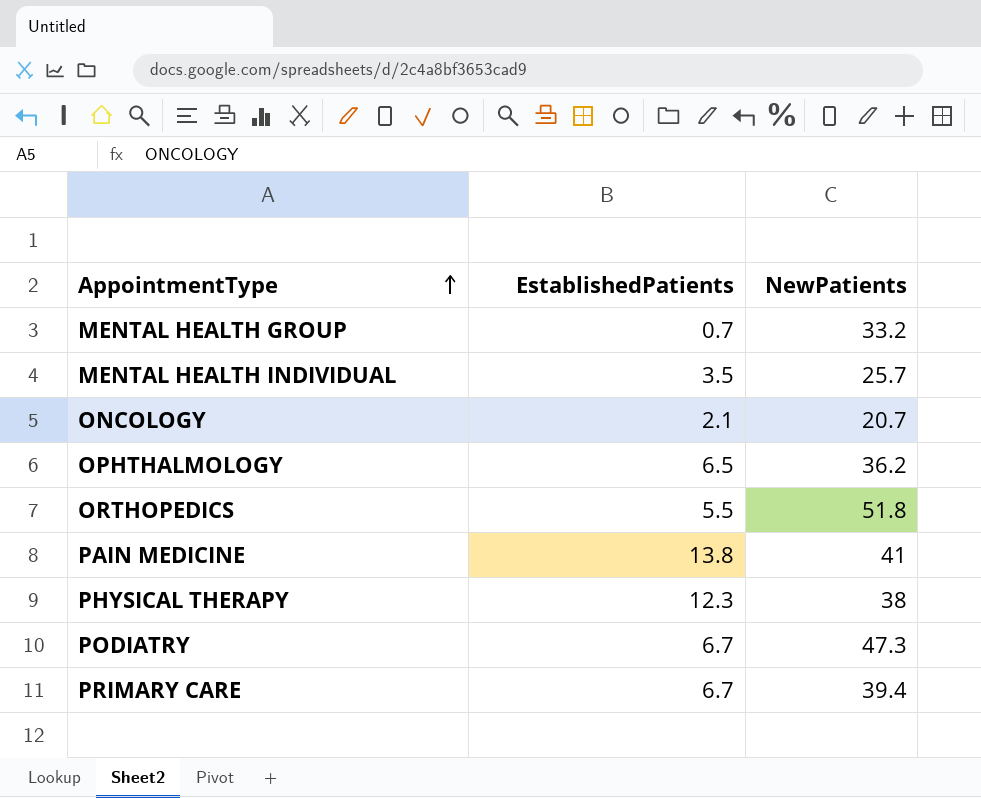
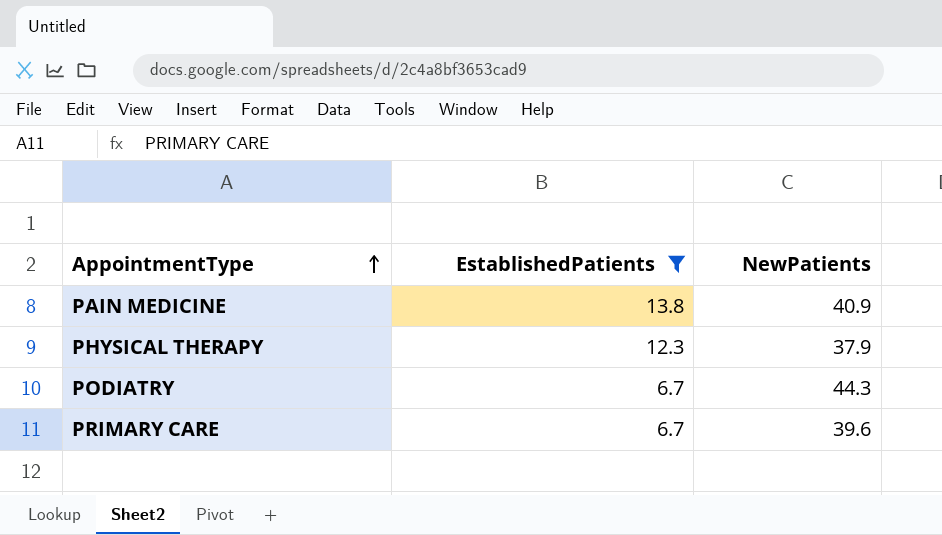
filter: none -> EstablishedPatients >= 6.7
PAIN MEDICINE | NewPatients: 41 -> 40.9
PHYSICAL THERAPY | NewPatients: 38 -> 37.9
PODIATRY | NewPatients: 47.3 -> 44.3
PRIMARY CARE | NewPatients: 39.4 -> 39.6

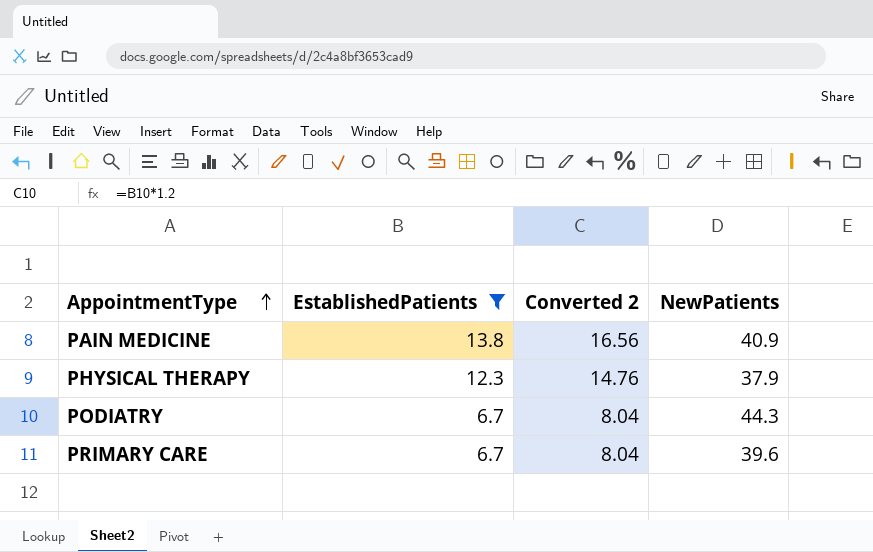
column Converted 2 | formula: none -> [EstablishedPatients] * 1.2

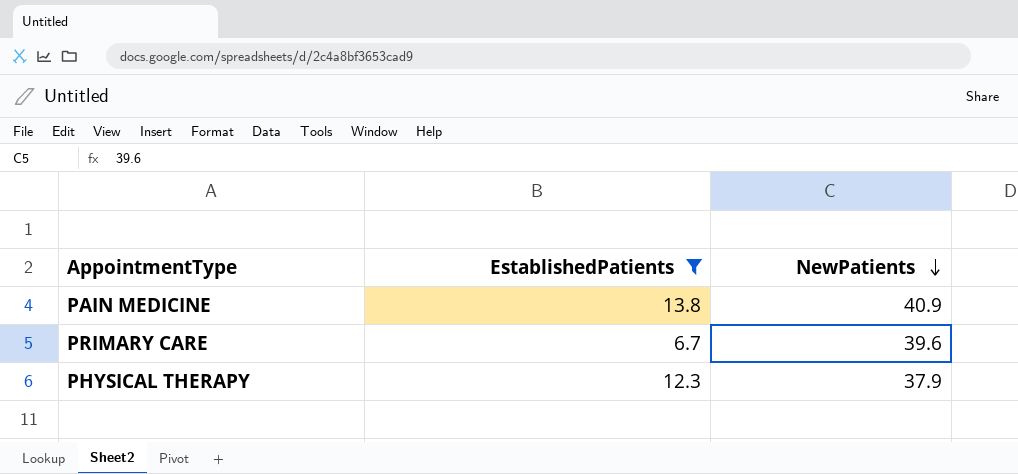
row order: AppointmentType ascending -> NewPatients descending
column Converted 2 | formula: [EstablishedPatients] * 1.2 -> none
row PODIATRY: 6.7 | 8.04 | 44.3 -> none

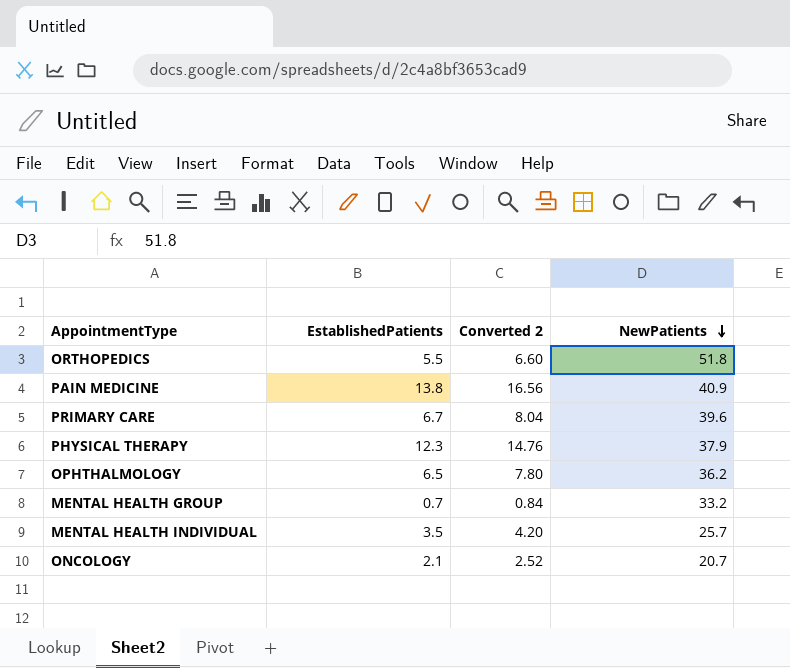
filter: EstablishedPatients >= 6.7 -> none
column Converted 2 | formula: none -> [EstablishedPatients] * 1.2

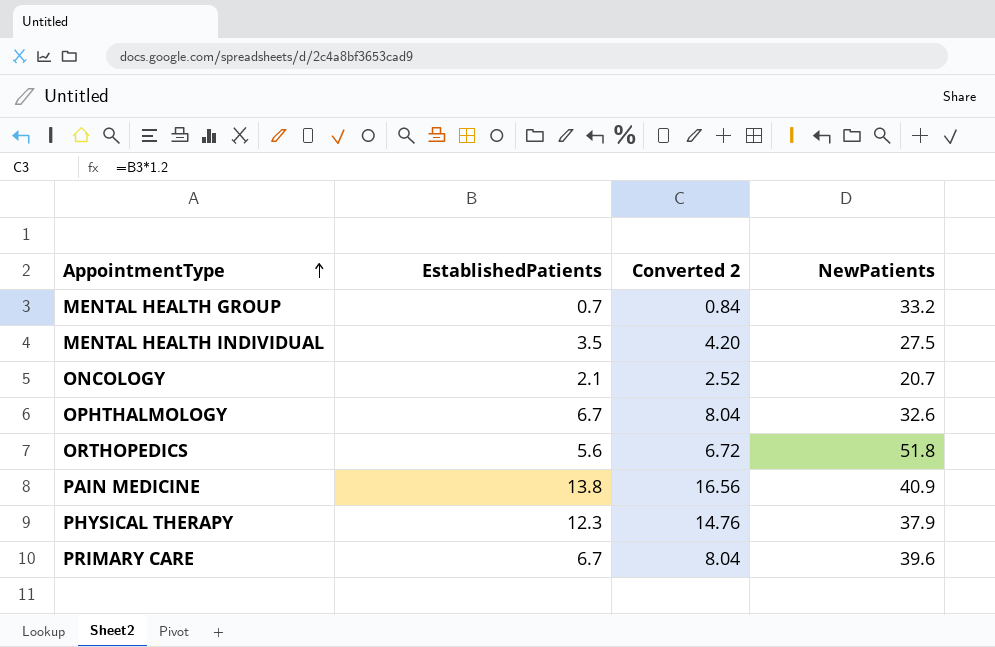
row order: NewPatients descending -> AppointmentType ascending
MENTAL HEALTH INDIVIDUAL | NewPatients: 25.7 -> 27.5
OPHTHALMOLOGY | EstablishedPatients: 6.5 -> 6.7
OPHTHALMOLOGY | Converted 2: 7.80 -> 8.04
OPHTHALMOLOGY | NewPatients: 36.2 -> 32.6
ORTHOPEDICS | EstablishedPatients: 5.5 -> 5.6
ORTHOPEDICS | Converted 2: 6.60 -> 6.72

